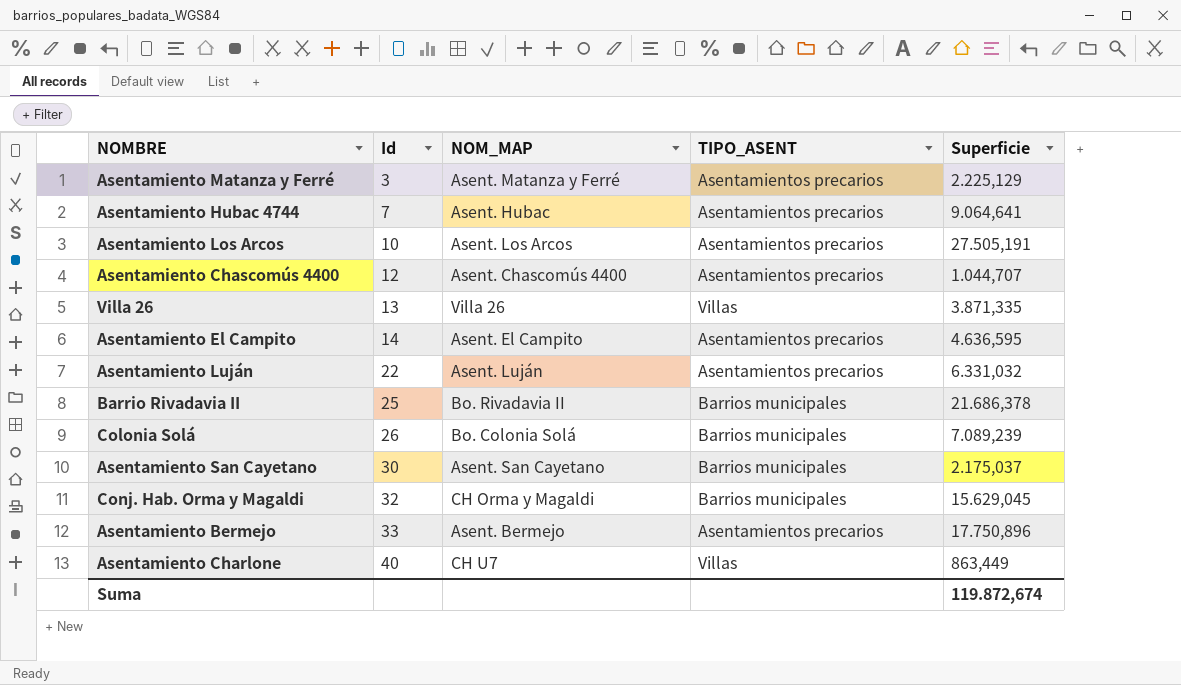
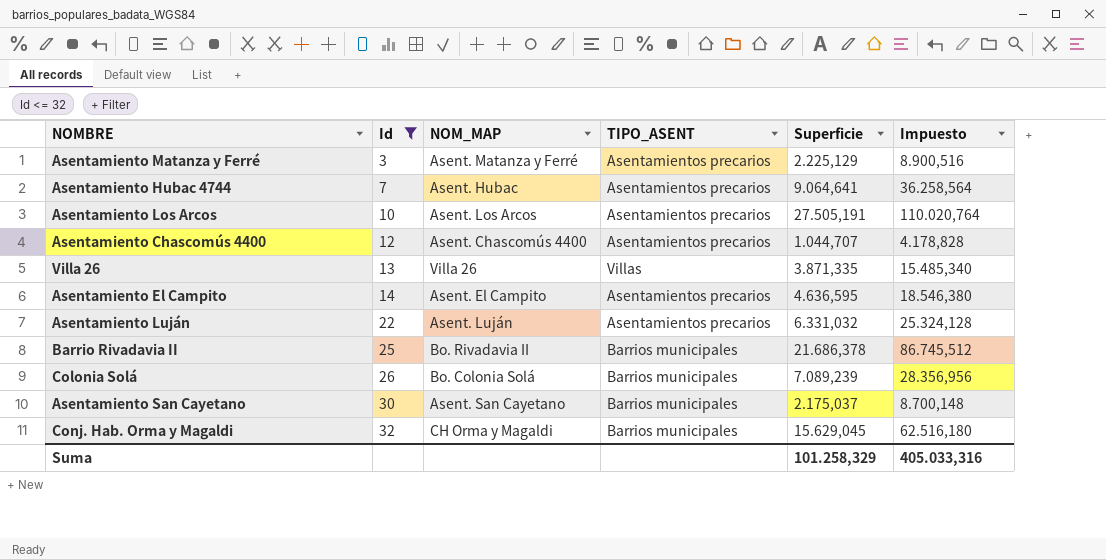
filter: none -> Id <= 32
column Impuesto | formula: none -> [Superficie] * 4
Suma | Superficie: 119.872,674 -> 101.258,329

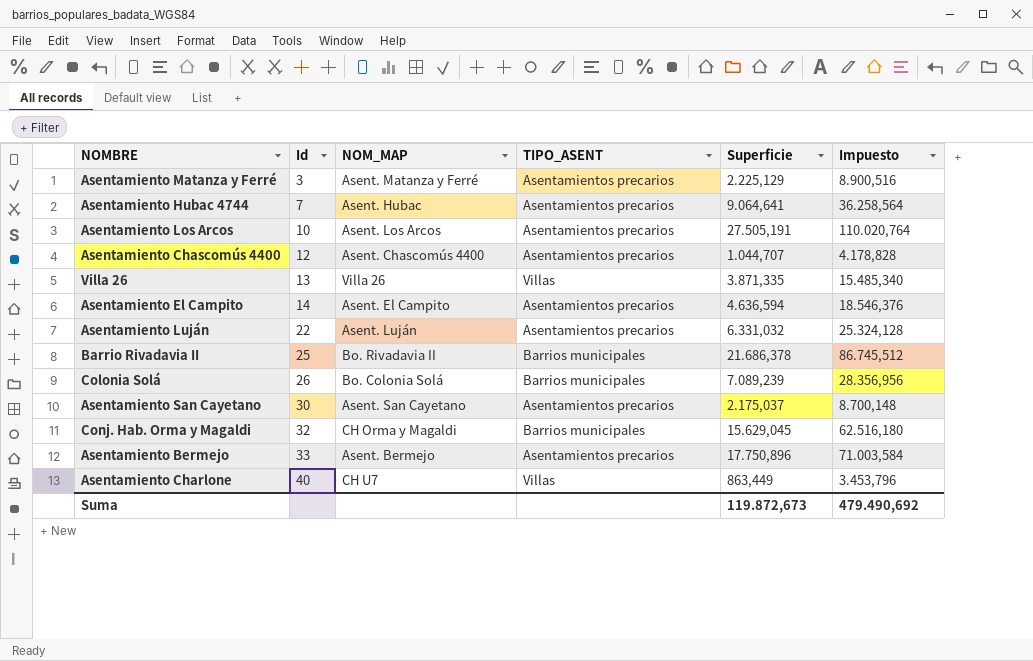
filter: Id <= 32 -> none
Asentamiento El Campito | Superficie: 4.636,595 -> 4.636,594
Asentamiento El Campito | Impuesto: 18.546,380 -> 18.546,376
Asentamiento San Cayetano | TIPO_ASENT: Barrios municipales -> Asentamientos precarios
Suma | Superficie: 101.258,329 -> 119.872,673
Suma | Impuesto: 405.033,316 -> 479.490,692

